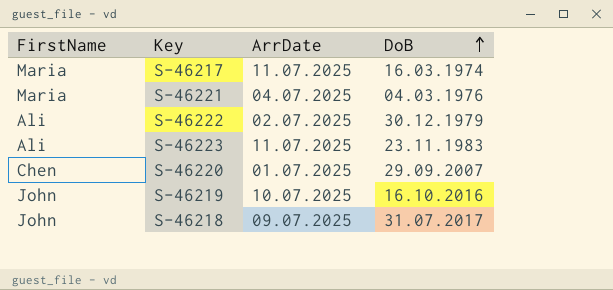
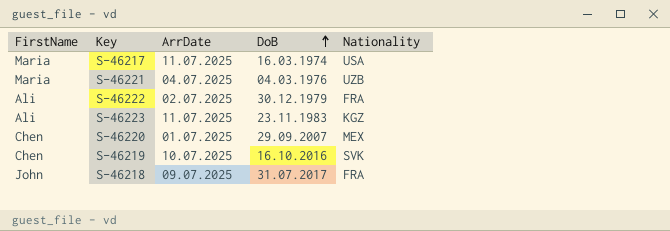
column Nationality | position: none -> 5
S-46219 | FirstName: John -> Chen

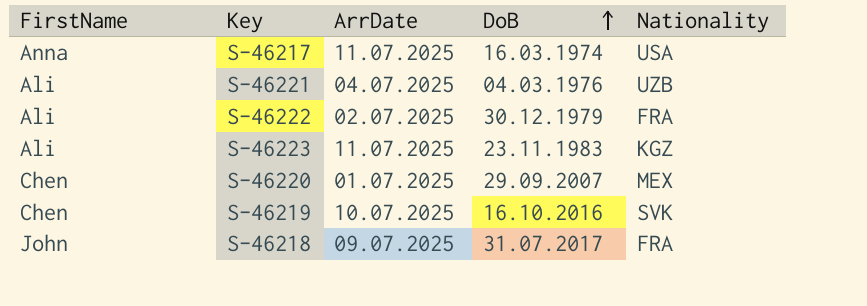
S-46217 | FirstName: Maria -> Anna
S-46221 | FirstName: Maria -> Ali

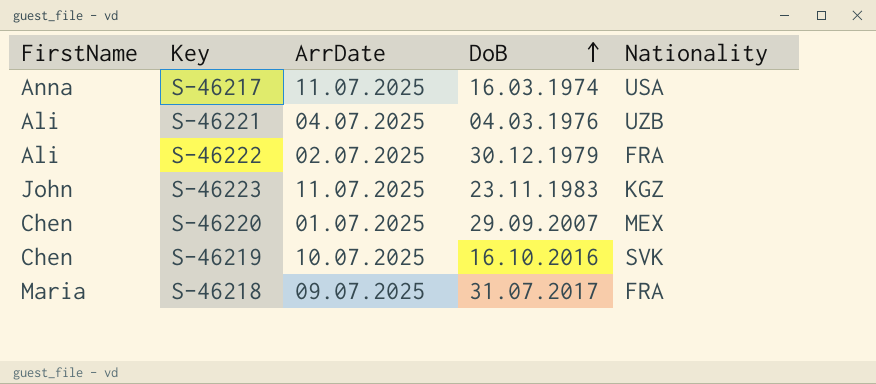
S-46223 | FirstName: Ali -> John
S-46218 | FirstName: John -> Maria

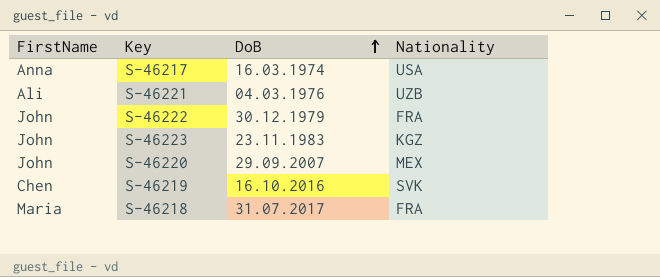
column ArrDate | position: 3 -> none
S-46222 | FirstName: Ali -> John
S-46220 | FirstName: Chen -> John

